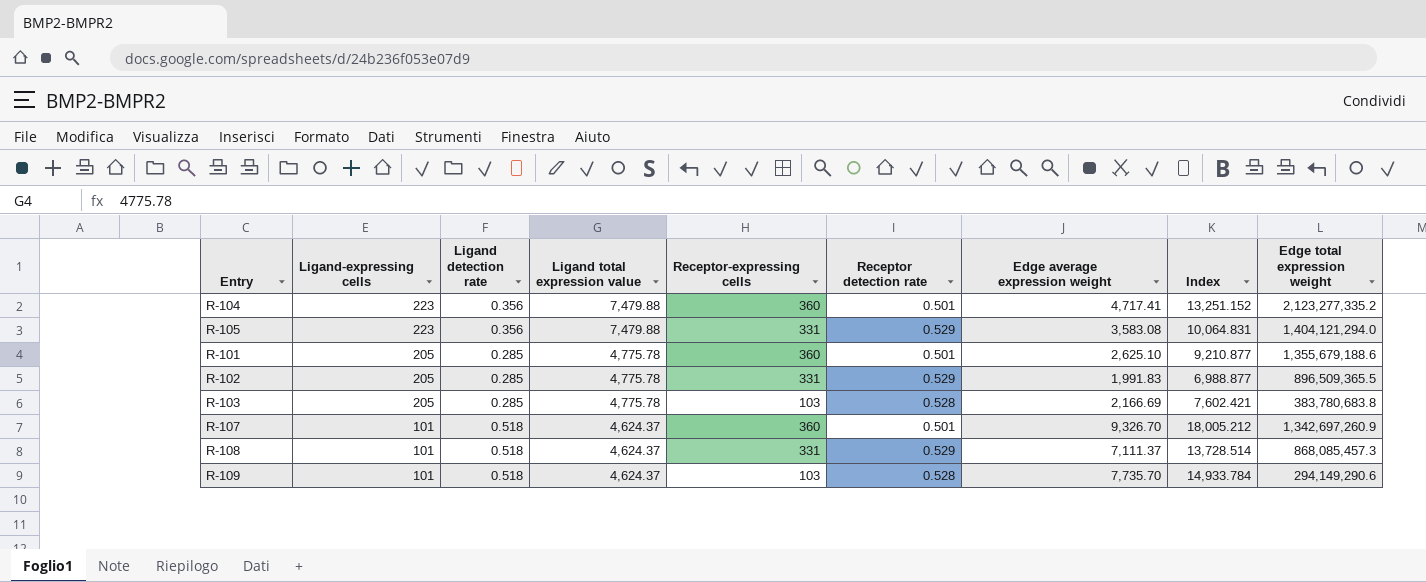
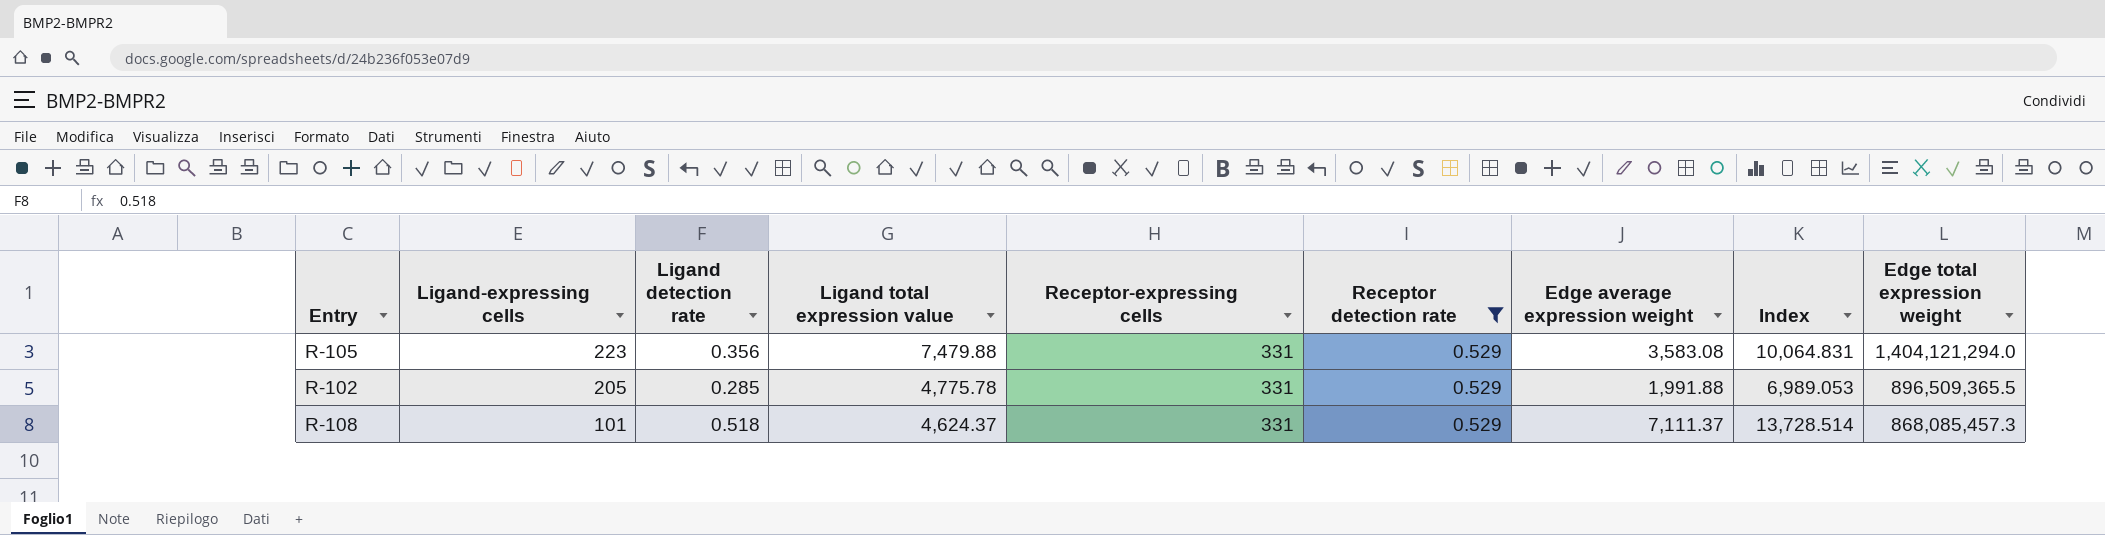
filter: none -> Receptor detection rate = 0.529
R-102 | Edge average expression weight: 1,991.83 -> 1,991.88
R-102 | Index: 6,988.877 -> 6,989.053

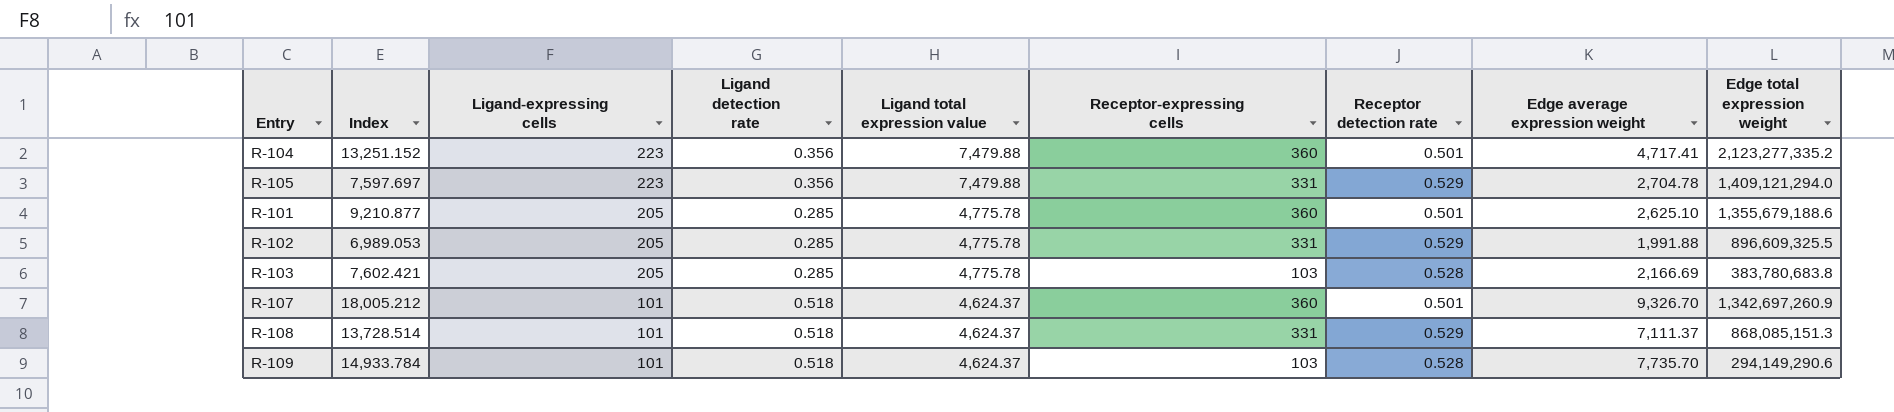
filter: Receptor detection rate = 0.529 -> none
column Index | position: 8 -> 2
R-105 | Index: 10,064.831 -> 7,597.697
R-105 | Edge average expression weight: 3,583.08 -> 2,704.78
R-105 | Edge total expression weight: 1,404,121,294.0 -> 1,409,121,294.0
R-102 | Edge total expression weight: 896,509,365.5 -> 896,609,325.5
R-108 | Edge total expression weight: 868,085,457.3 -> 868,085,151.3

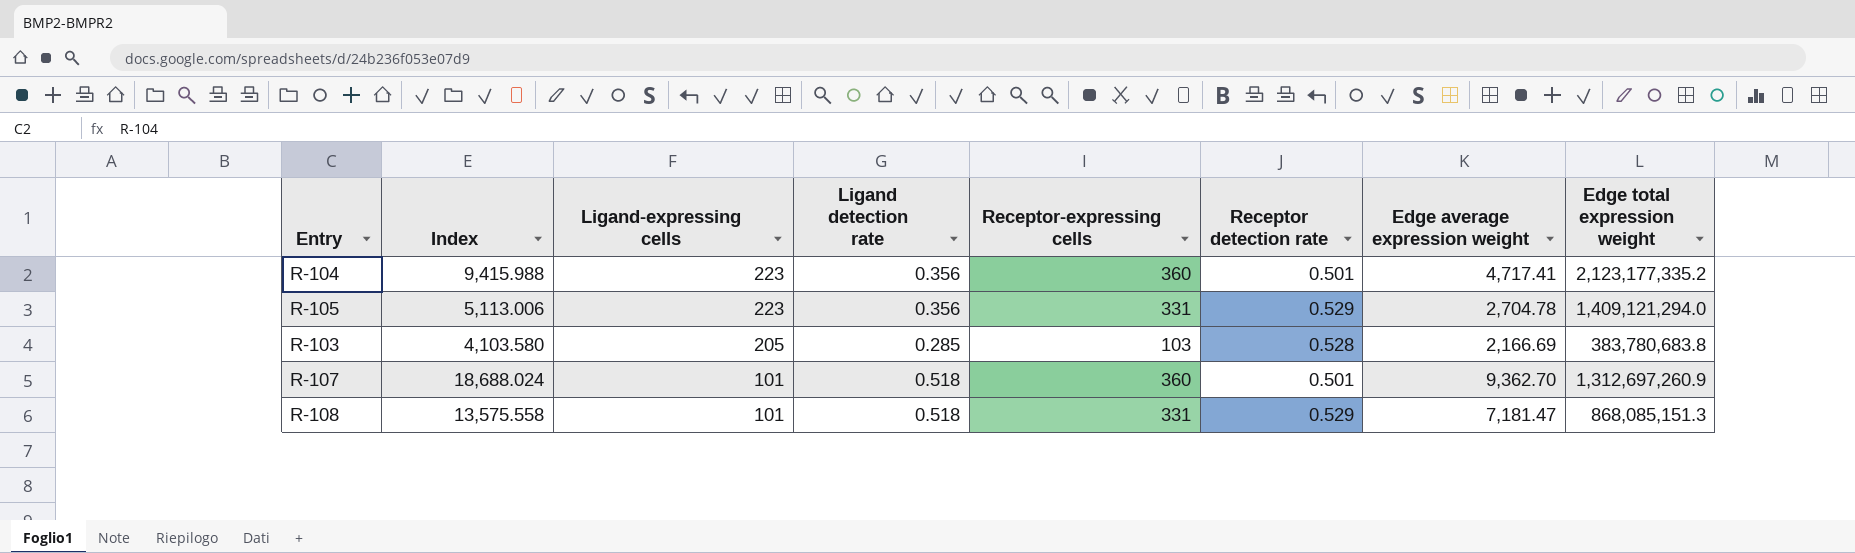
column Ligand total expression value | position: 5 -> none
column Index | formula: [Edge average expression weight] / [Ligand detection rate] -> [Edge average expression weight] / [Receptor detection rate]
row R-101: 9,210.877 | 205 | 0.285 | 4,775.78 | 360 | 0.501 | 2,625.10 | 1,355,679,188.6 -> none
row R-102: 6,989.053 | 205 | 0.285 | 4,775.78 | 331 | 0.529 | 1,991.88 | 896,609,325.5 -> none
row R-109: 14,933.784 | 101 | 0.518 | 4,624.37 | 103 | 0.528 | 7,735.70 | 294,149,290.6 -> none
R-104 | Edge total expression weight: 2,123,277,335.2 -> 2,123,177,335.2
R-107 | Edge average expression weight: 9,326.70 -> 9,362.70
R-107 | Edge total expression weight: 1,342,697,260.9 -> 1,312,697,260.9
R-108 | Edge average expression weight: 7,111.37 -> 7,181.47

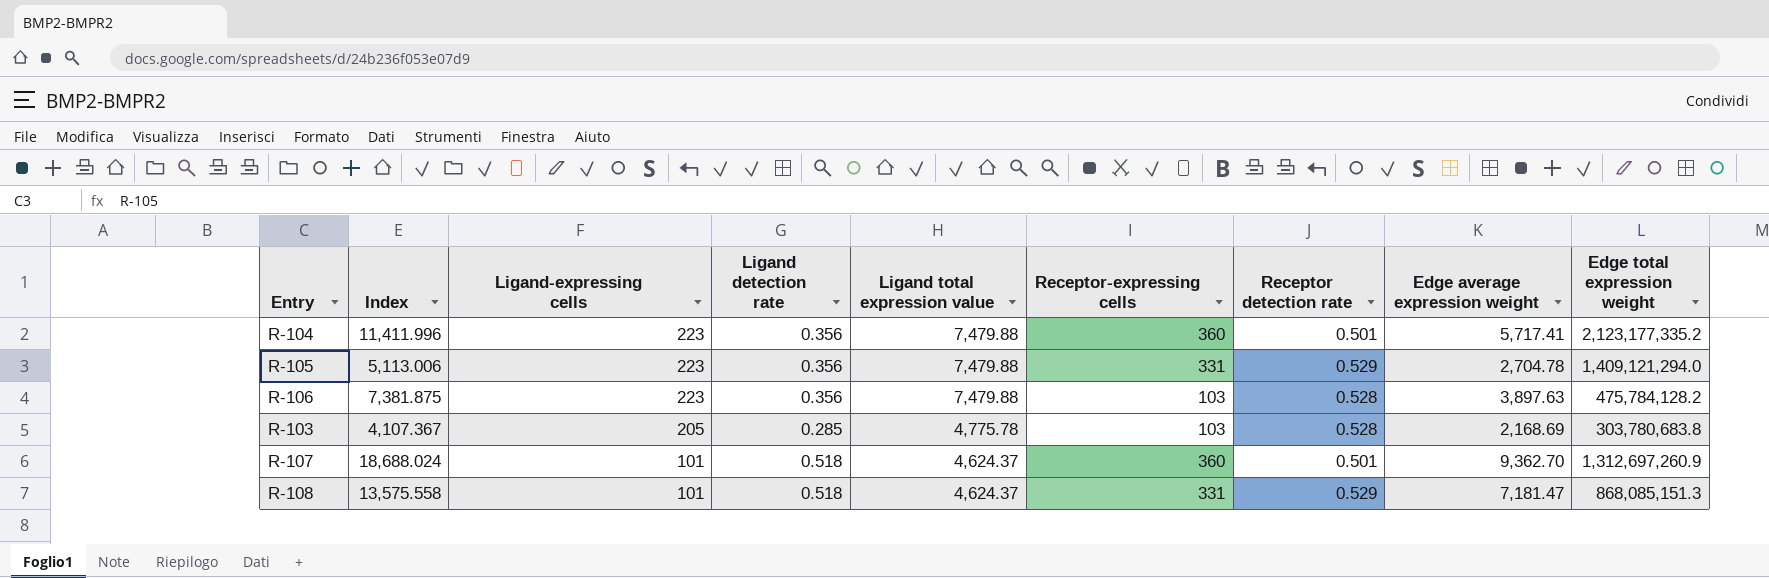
column Ligand total expression value | position: none -> 5
R-104 | Index: 9,415.988 -> 11,411.996
R-104 | Edge average expression weight: 4,717.41 -> 5,717.41
row R-106: none -> 7,381.875 | 223 | 0.356 | 7,479.88 | 103 | 0.528 | 3,897.63 | 475,784,128.2
R-103 | Index: 4,103.580 -> 4,107.367
R-103 | Edge average expression weight: 2,166.69 -> 2,168.69
R-103 | Edge total expression weight: 383,780,683.8 -> 303,780,683.8

